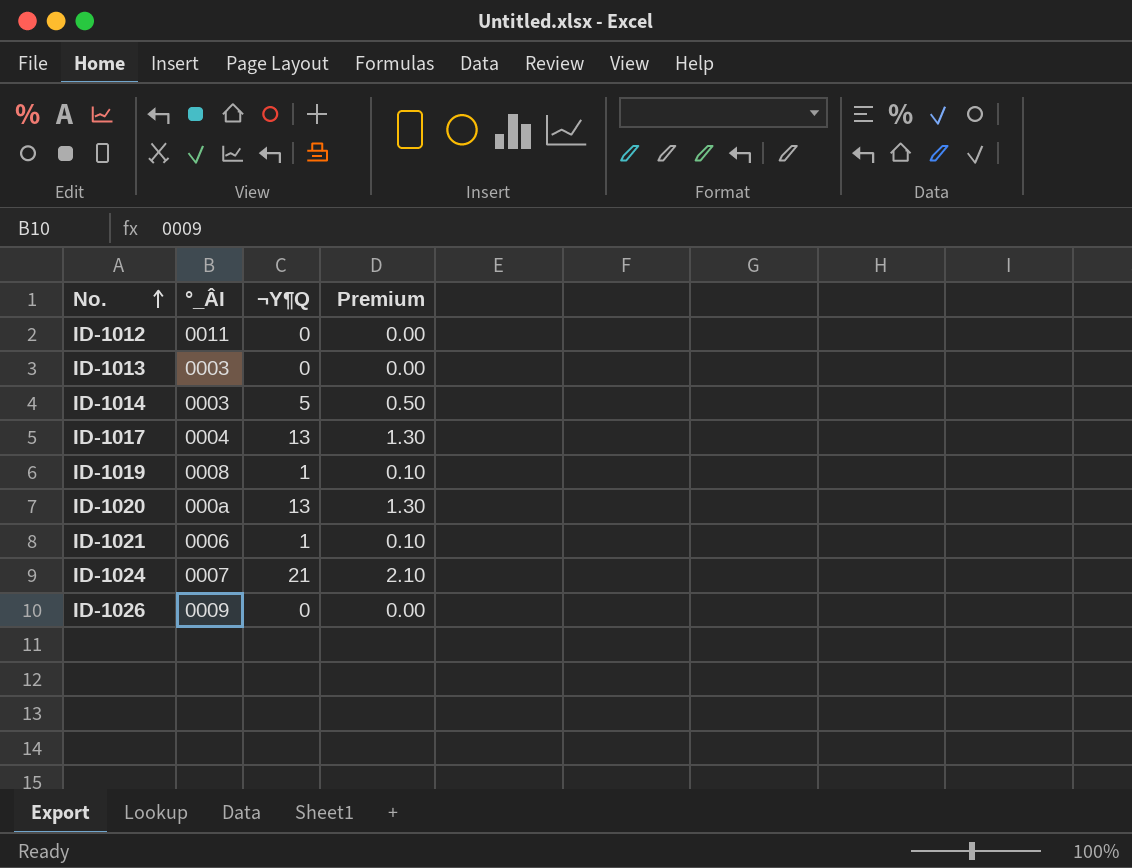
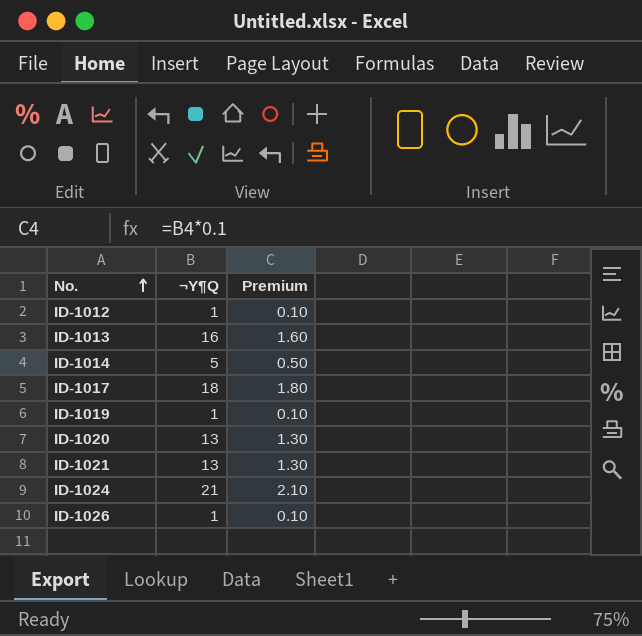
column °_ÂI | position: 2 -> none
ID-1012 | ¬Y¶Q: 0 -> 1
ID-1012 | Premium: 0.00 -> 0.10
ID-1013 | ¬Y¶Q: 0 -> 16
ID-1013 | Premium: 0.00 -> 1.60
ID-1017 | ¬Y¶Q: 13 -> 18
ID-1017 | Premium: 1.30 -> 1.80
ID-1021 | ¬Y¶Q: 1 -> 13
ID-1021 | Premium: 0.10 -> 1.30
ID-1026 | ¬Y¶Q: 0 -> 1
ID-1026 | Premium: 0.00 -> 0.10

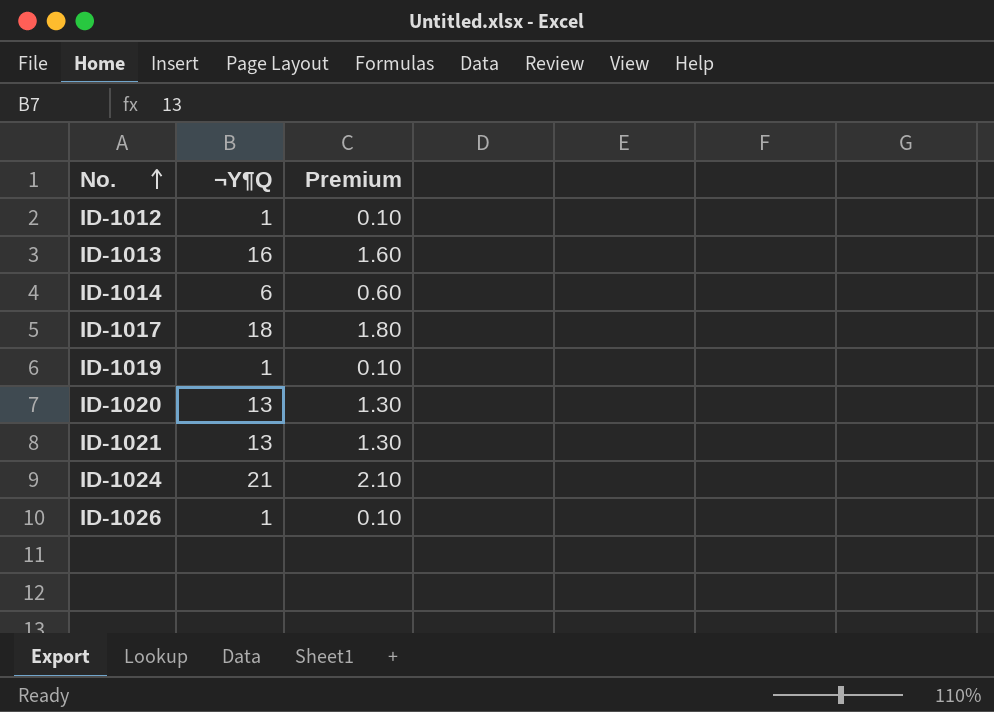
ID-1014 | ¬Y¶Q: 5 -> 6
ID-1014 | Premium: 0.50 -> 0.60

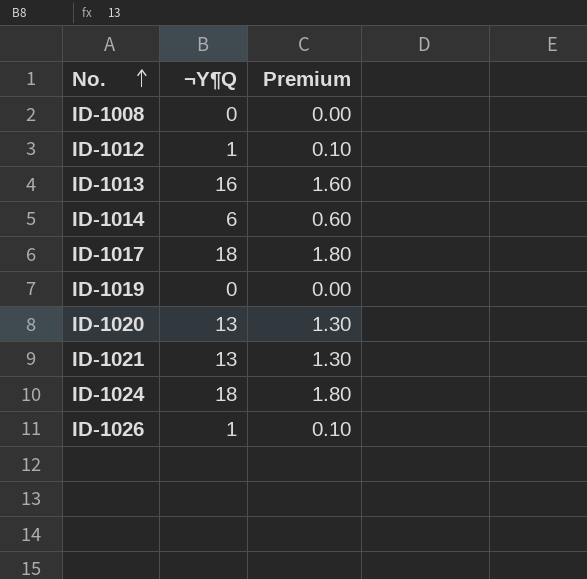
row ID-1008: none -> 0 | 0.00
ID-1019 | ¬Y¶Q: 1 -> 0
ID-1019 | Premium: 0.10 -> 0.00
ID-1024 | ¬Y¶Q: 21 -> 18
ID-1024 | Premium: 2.10 -> 1.80

